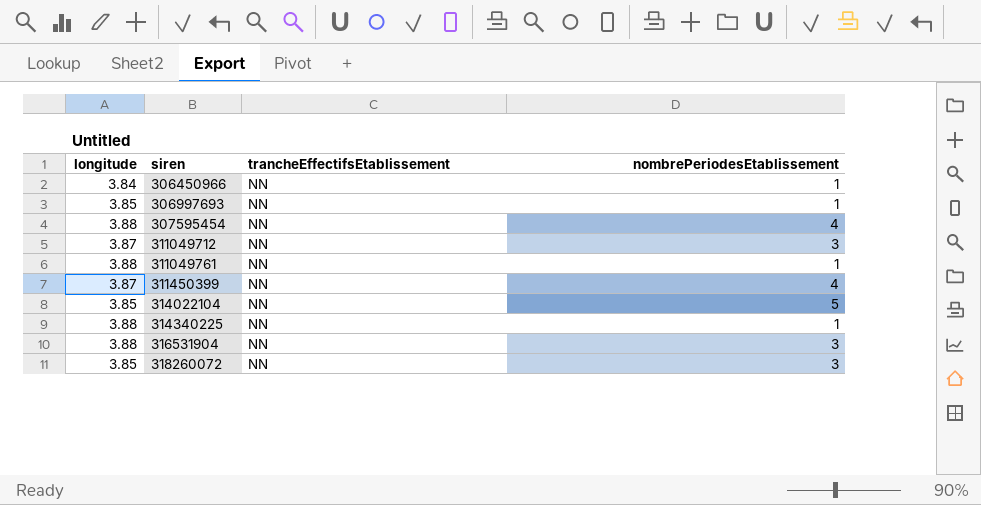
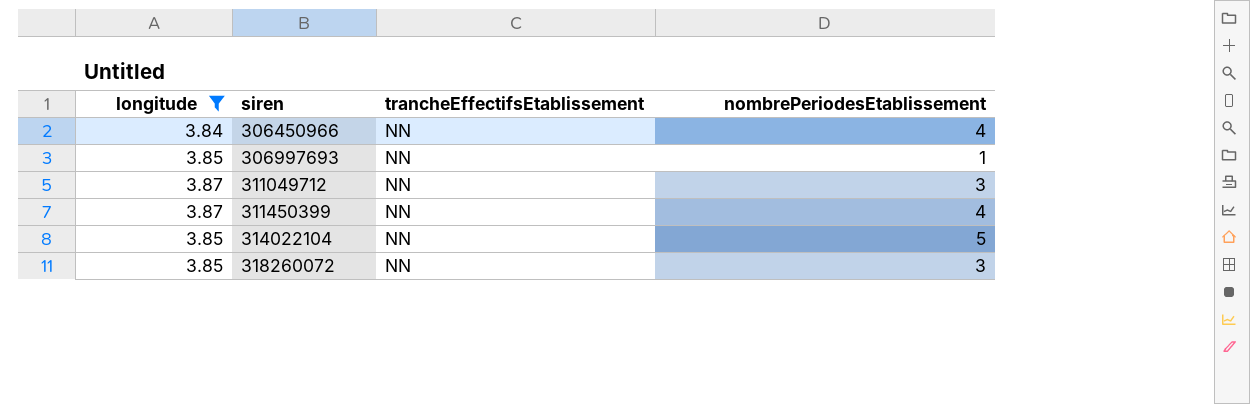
filter: none -> longitude != 3.88
306450966 | nombrePeriodesEtablissement: 1 -> 4

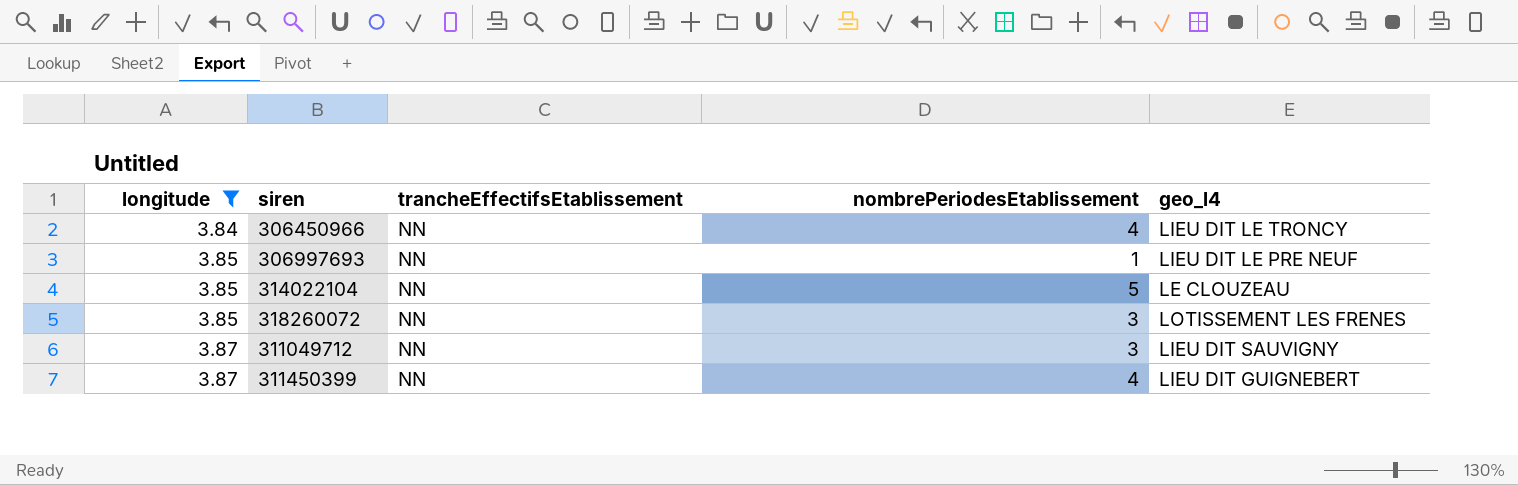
row order: siren ascending -> longitude ascending
column geo_l4 | position: none -> 5

